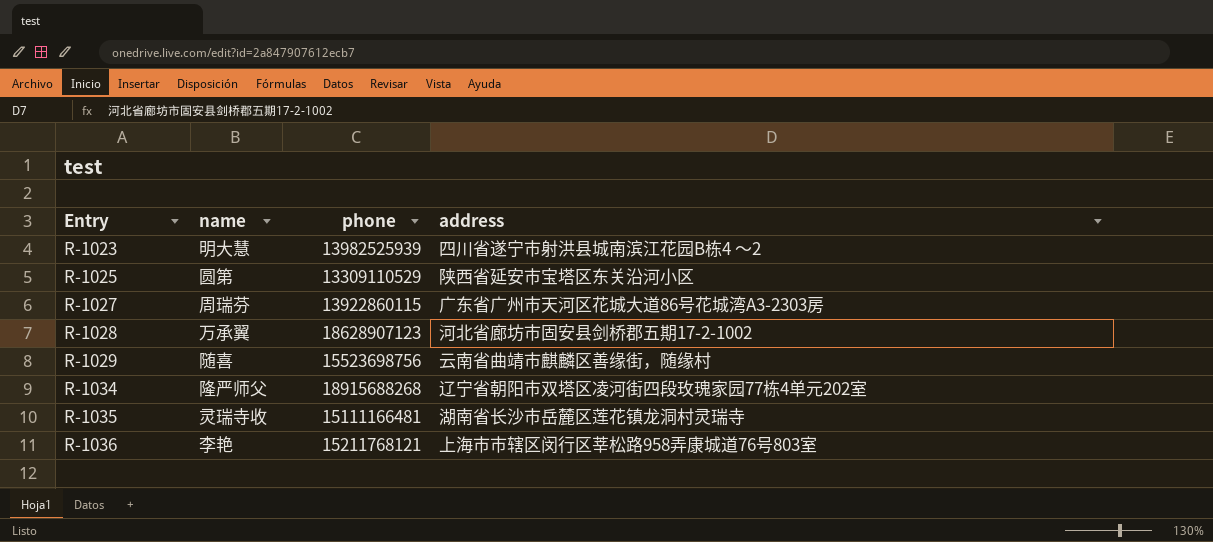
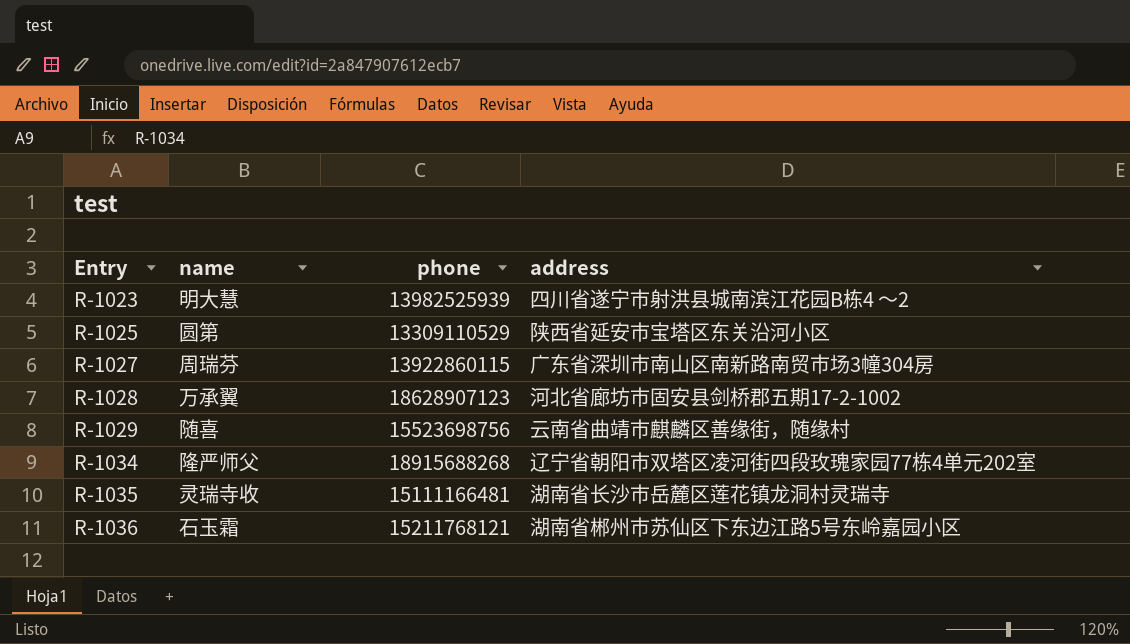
R-1027 | address: 广东省广州市天河区花城大道86号花城湾A3-2303房 -> 广东省深圳市南山区南新路南贸市场3幢304房
R-1036 | name: 李艳 -> 石玉霜
R-1036 | address: 上海市市辖区闵行区莘松路958弄康城道76号803室 -> 湖南省郴州市苏仙区下东边江路5号东岭嘉园小区

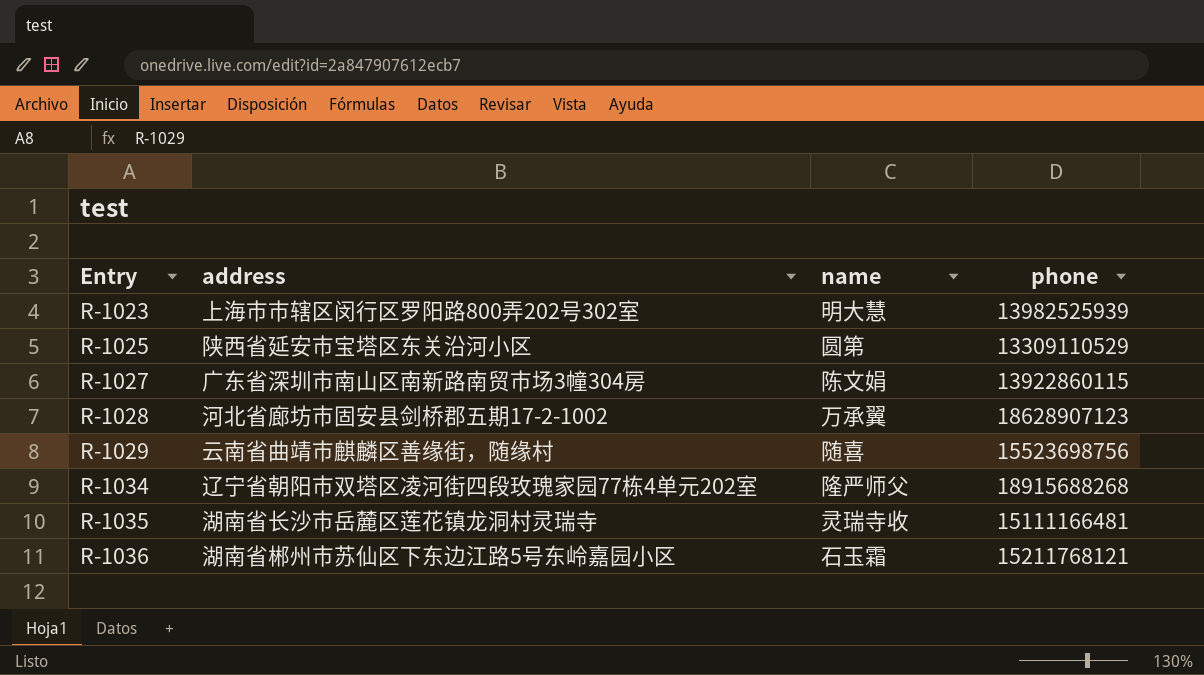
column address | position: 4 -> 2
R-1023 | address: 四川省遂宁市射洪县城南滨江花园B栋4 ～2 -> 上海市市辖区闵行区罗阳路800弄202号302室
R-1027 | name: 周瑞芬 -> 陈文娟

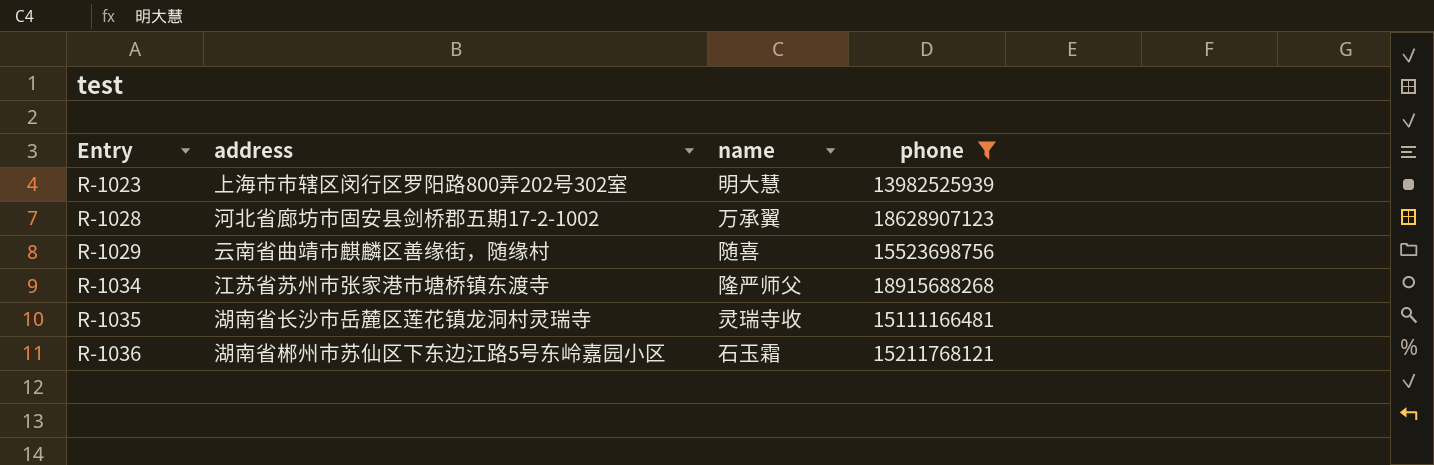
filter: none -> phone >= 13982525939
R-1034 | address: 辽宁省朝阳市双塔区凌河街四段玫瑰家园77栋4单元202室 -> 江苏省苏州市张家港市塘桥镇东渡寺

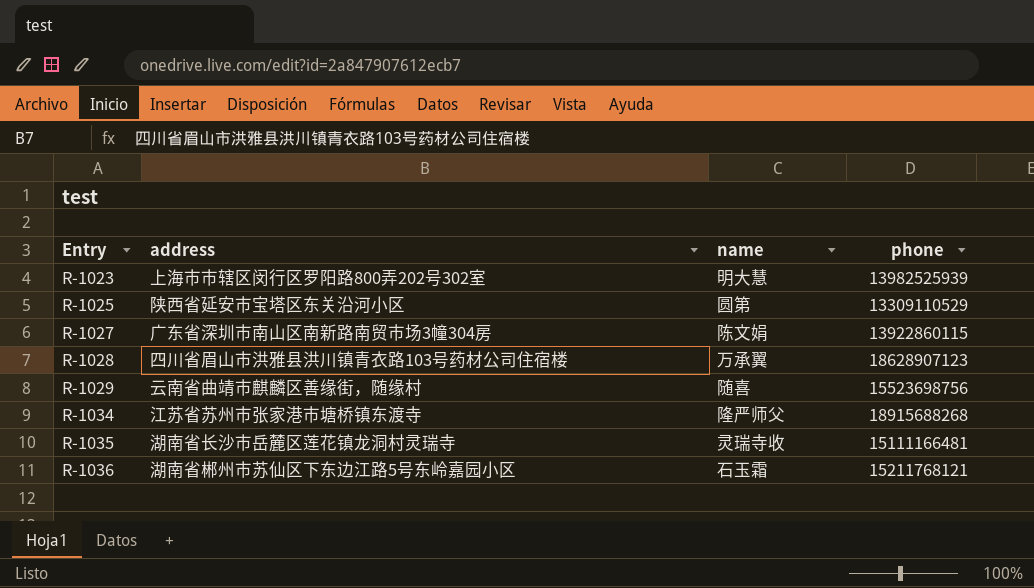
filter: phone >= 13982525939 -> none
R-1028 | address: 河北省廊坊市固安县剑桥郡五期17-2-1002 -> 四川省眉山市洪雅县洪川镇青衣路103号药材公司住宿楼

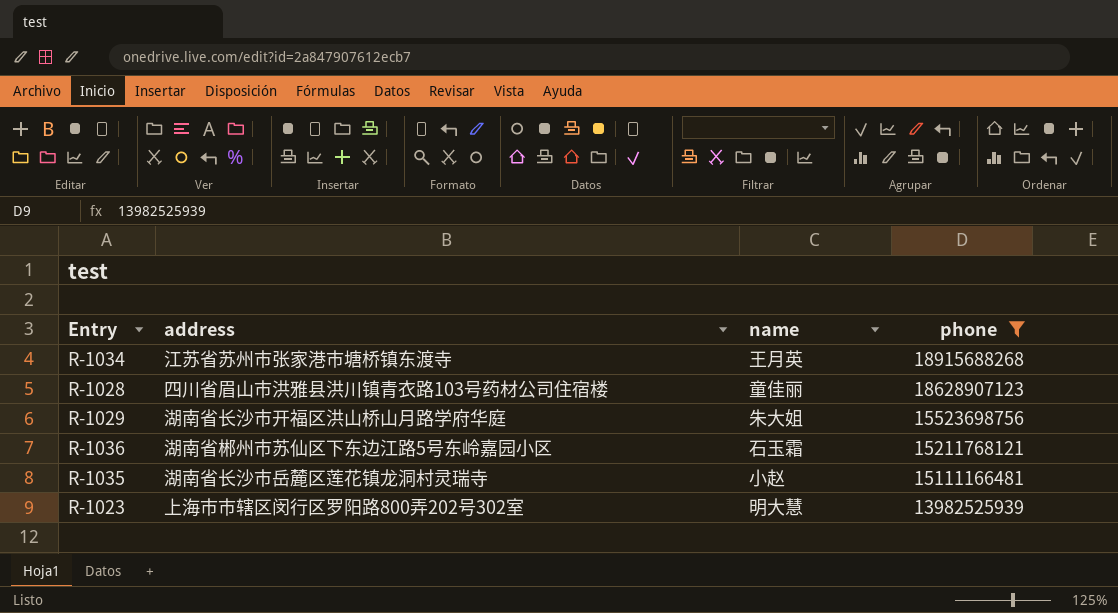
filter: none -> phone >= 13982525939
row order: Entry ascending -> phone descending
R-1034 | name: 隆严师父 -> 王月英
R-1028 | name: 万承翼 -> 童佳丽
R-1029 | address: 云南省曲靖市麒麟区善缘街，随缘村 -> 湖南省长沙市开福区洪山桥山月路学府华庭
R-1029 | name: 随喜 -> 朱大姐
R-1035 | name: 灵瑞寺收 -> 小赵

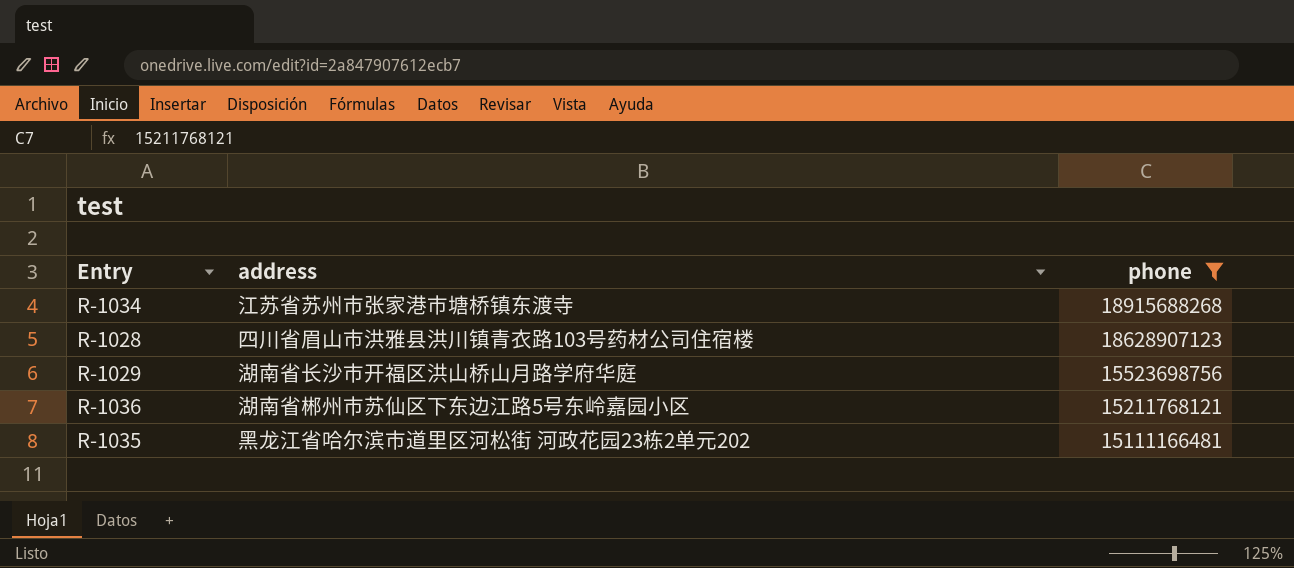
column name | position: 3 -> none
row R-1023: 上海市市辖区闵行区罗阳路800弄202号302室 | 明大慧 | 13982525939 -> none
R-1035 | address: 湖南省长沙市岳麓区莲花镇龙洞村灵瑞寺 -> 黑龙江省哈尔滨市道里区河松街 河政花园23栋2单元202

